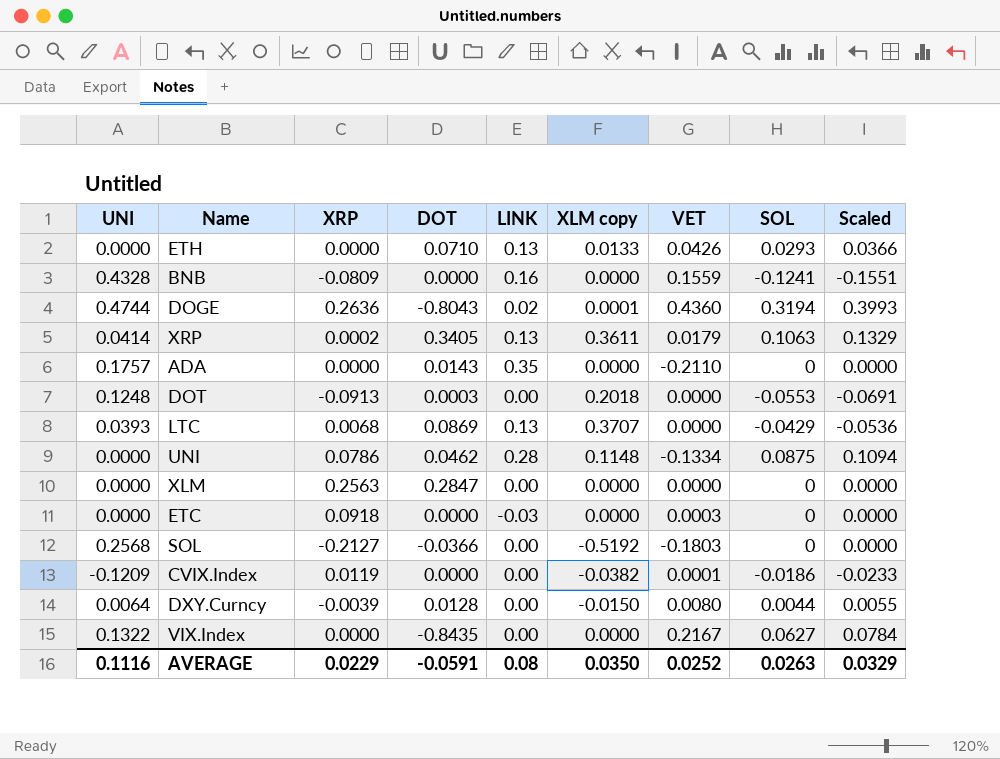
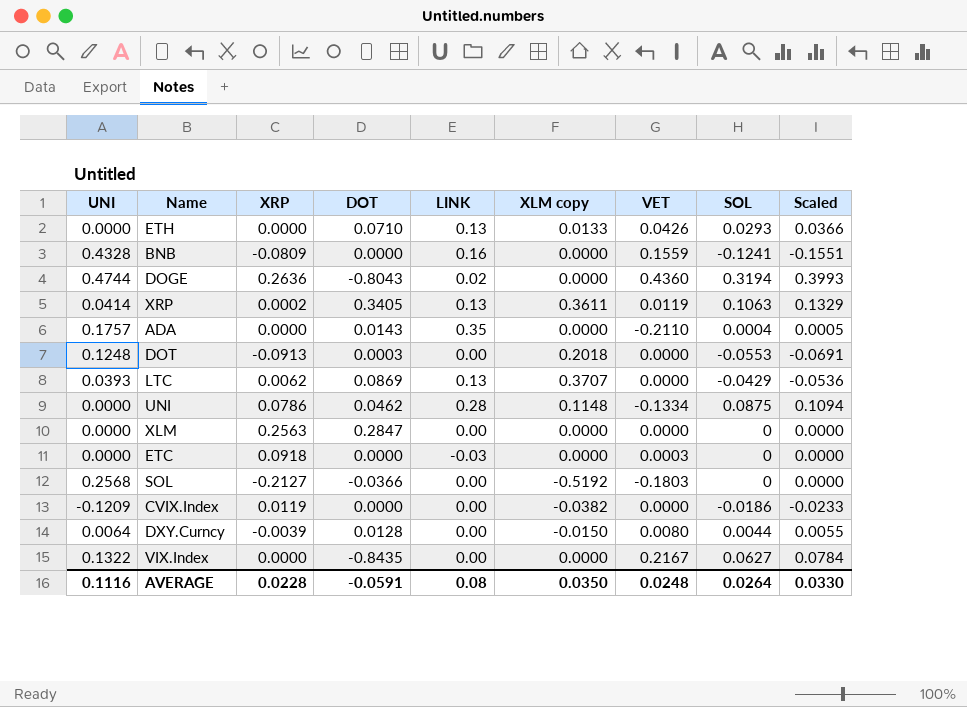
DOGE | XLM copy: 0.0001 -> 0.0000
XRP | VET: 0.0179 -> 0.0119
ADA | SOL: 0 -> 0.0004
ADA | Scaled: 0.0000 -> 0.0005
LTC | XRP: 0.0068 -> 0.0062
CVIX.Index | VET: 0.0001 -> 0.0000
AVERAGE | XRP: 0.0229 -> 0.0228
AVERAGE | VET: 0.0252 -> 0.0248
AVERAGE | SOL: 0.0263 -> 0.0264
AVERAGE | Scaled: 0.0329 -> 0.0330

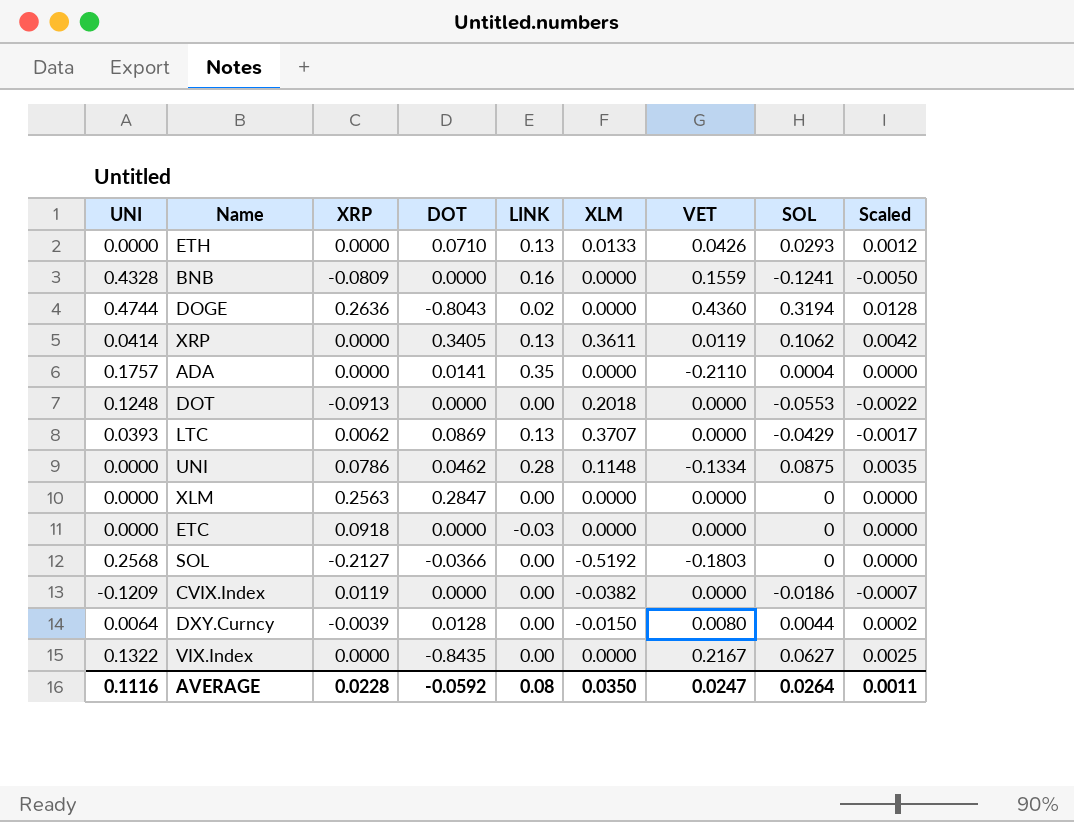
column name: XLM copy -> XLM
column Scaled | formula: [SOL] * 1.25 -> [SOL] * 0.04
XRP | XRP: 0.0002 -> 0.0000
XRP | SOL: 0.1063 -> 0.1062
ADA | DOT: 0.0143 -> 0.0141
DOT | DOT: 0.0003 -> 0.0000
ETC | VET: 0.0003 -> 0.0000
AVERAGE | DOT: -0.0591 -> -0.0592
AVERAGE | VET: 0.0248 -> 0.0247
AVERAGE | Scaled: 0.0330 -> 0.0011

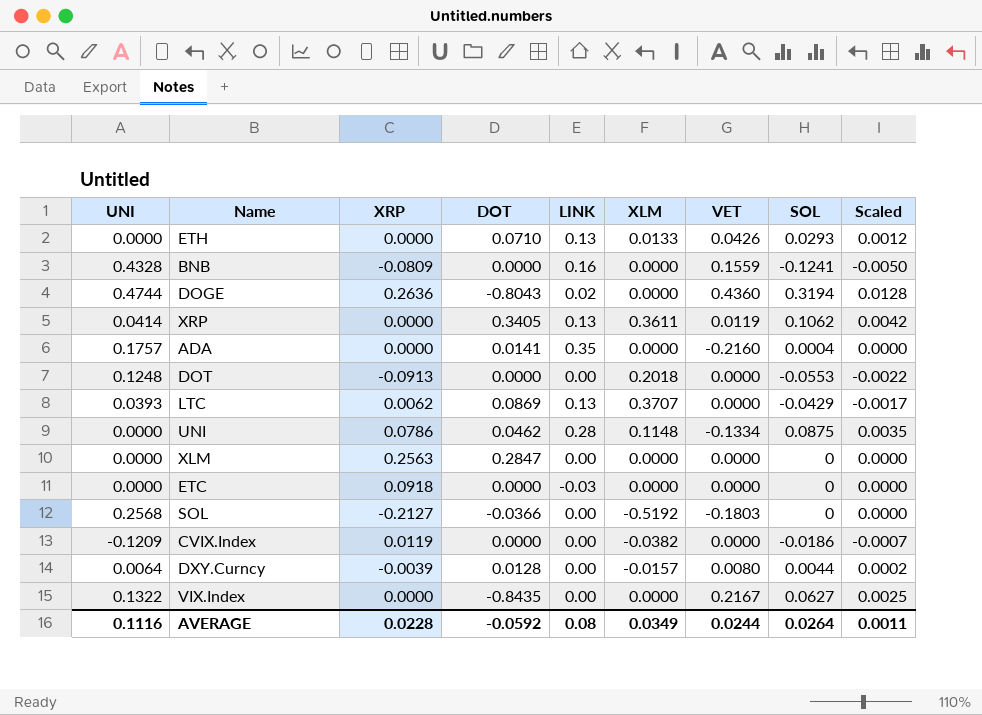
ADA | VET: -0.2110 -> -0.2160
DXY.Curncy | XLM: -0.0150 -> -0.0157
AVERAGE | XLM: 0.0350 -> 0.0349
AVERAGE | VET: 0.0247 -> 0.0244

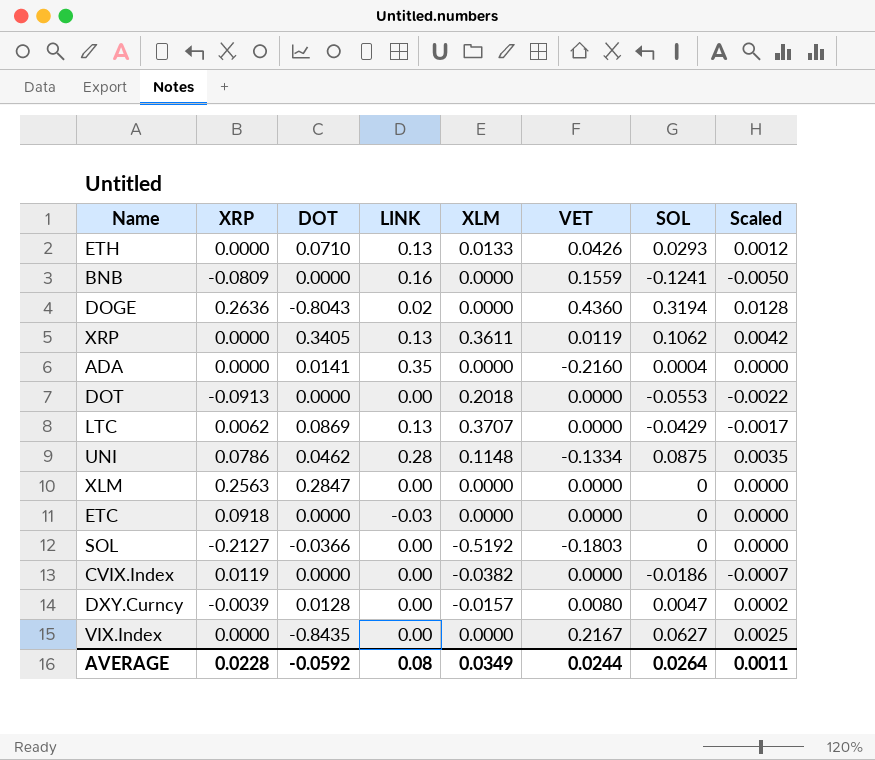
column UNI | position: 1 -> none
DXY.Curncy | SOL: 0.0044 -> 0.0047

